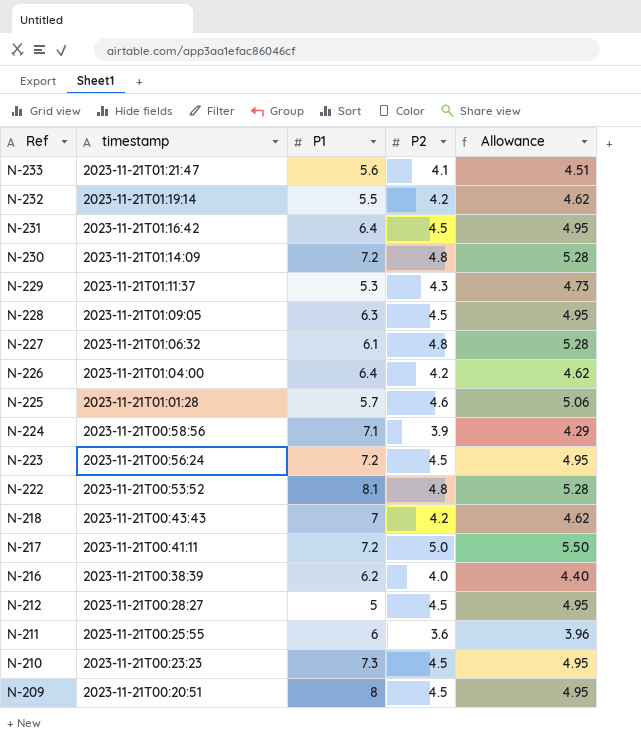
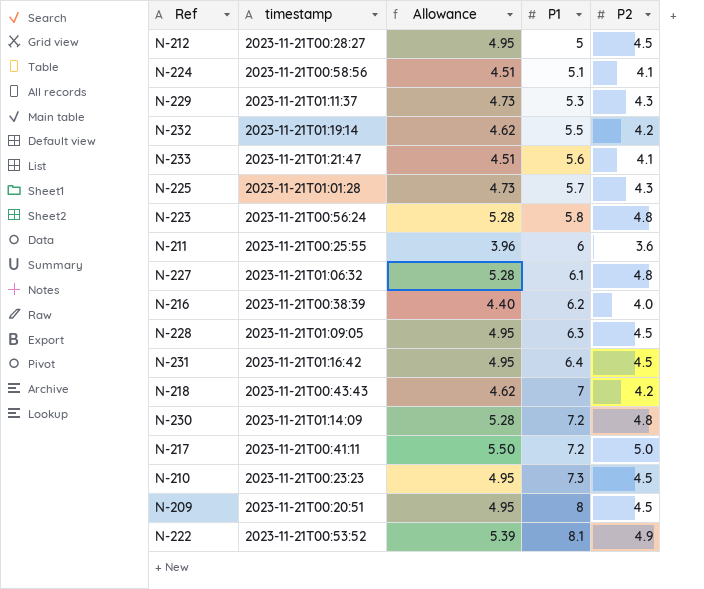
row order: Ref descending -> P1 ascending
column Allowance | position: 5 -> 3
row N-226: 2023-11-21T01:04:00 | 6.4 | 4.2 | 4.62 -> none
N-224 | Allowance: 4.29 -> 4.51
N-224 | P1: 7.1 -> 5.1
N-224 | P2: 3.9 -> 4.1
N-225 | Allowance: 5.06 -> 4.73
N-225 | P2: 4.6 -> 4.3
N-223 | Allowance: 4.95 -> 5.28
N-223 | P1: 7.2 -> 5.8
N-223 | P2: 4.5 -> 4.8
N-222 | Allowance: 5.28 -> 5.39
N-222 | P2: 4.8 -> 4.9

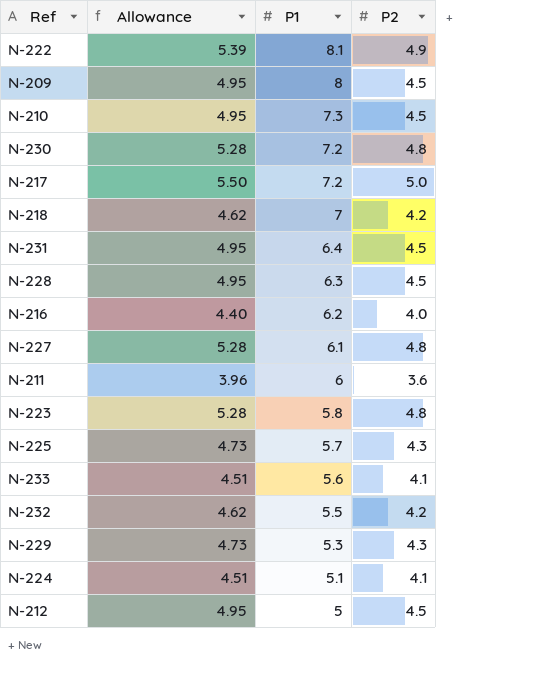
row order: P1 ascending -> P1 descending
column timestamp | position: 2 -> none

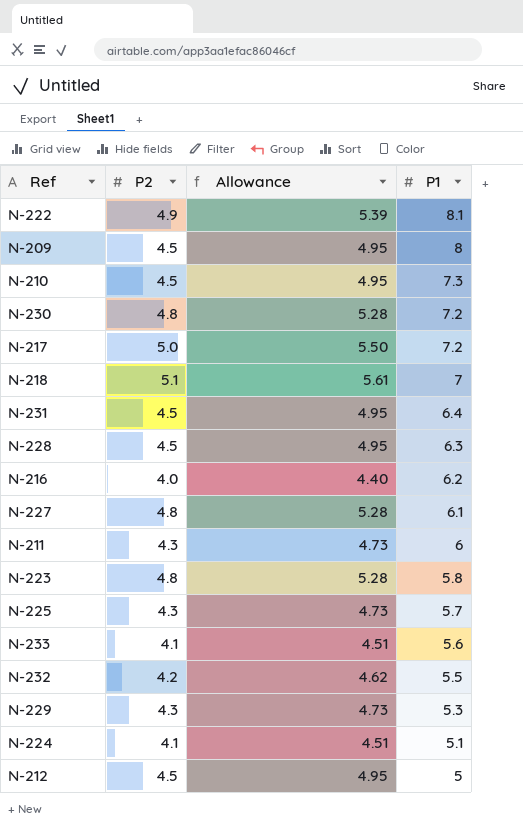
column P2 | position: 4 -> 2
N-218 | P2: 4.2 -> 5.1
N-218 | Allowance: 4.62 -> 5.61
N-211 | P2: 3.6 -> 4.3
N-211 | Allowance: 3.96 -> 4.73

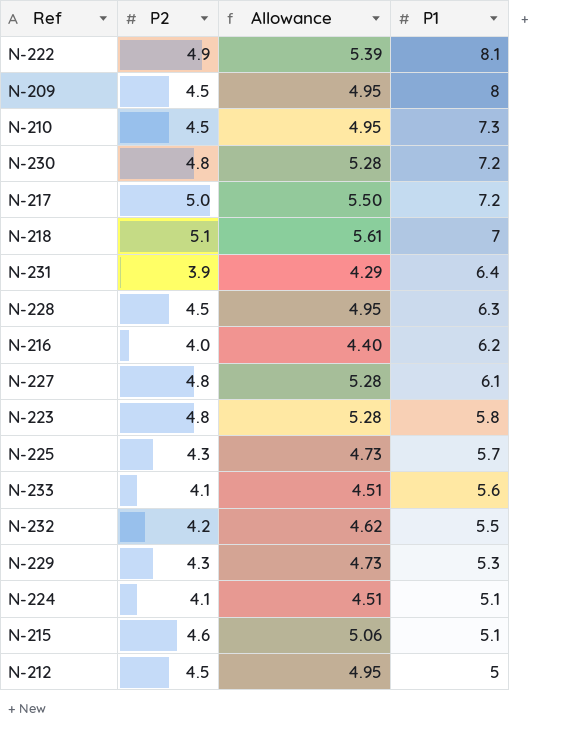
row N-211: 4.3 | 4.73 | 6 -> none
N-231 | P2: 4.5 -> 3.9
N-231 | Allowance: 4.95 -> 4.29
row N-215: none -> 4.6 | 5.06 | 5.1

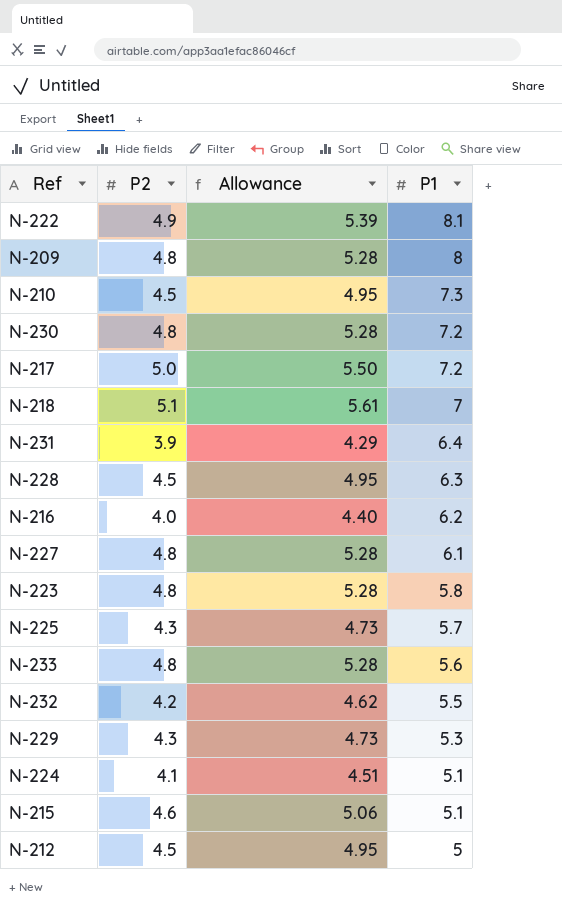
N-209 | P2: 4.5 -> 4.8
N-209 | Allowance: 4.95 -> 5.28
N-233 | P2: 4.1 -> 4.8
N-233 | Allowance: 4.51 -> 5.28

